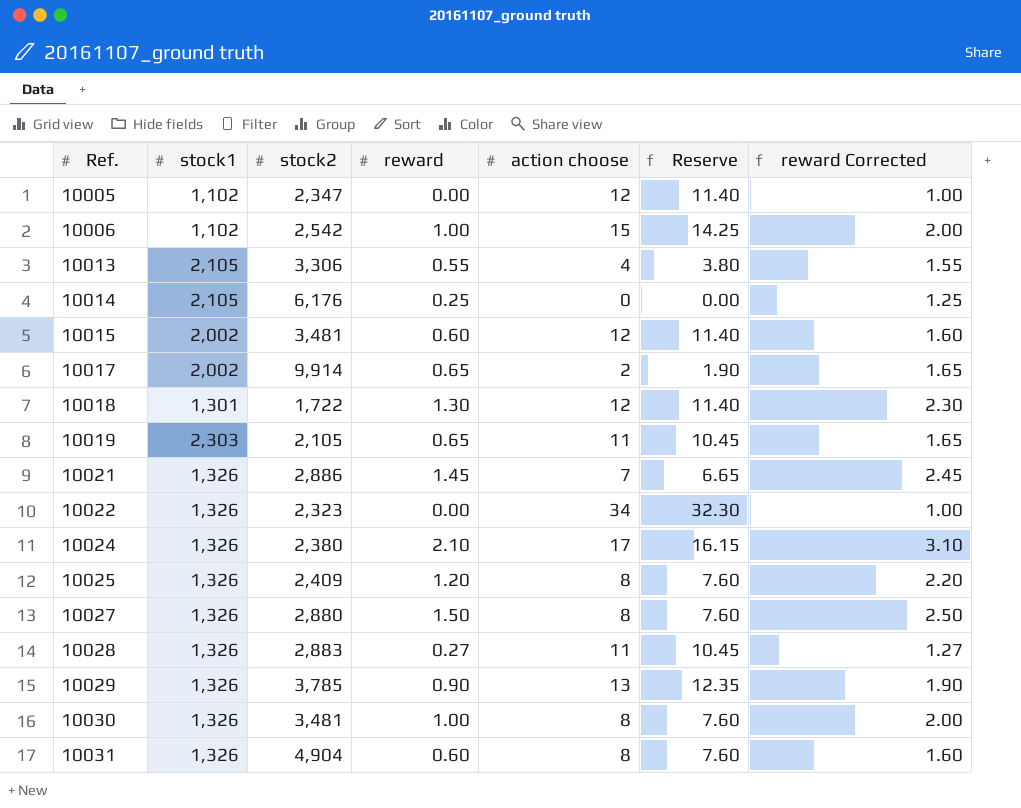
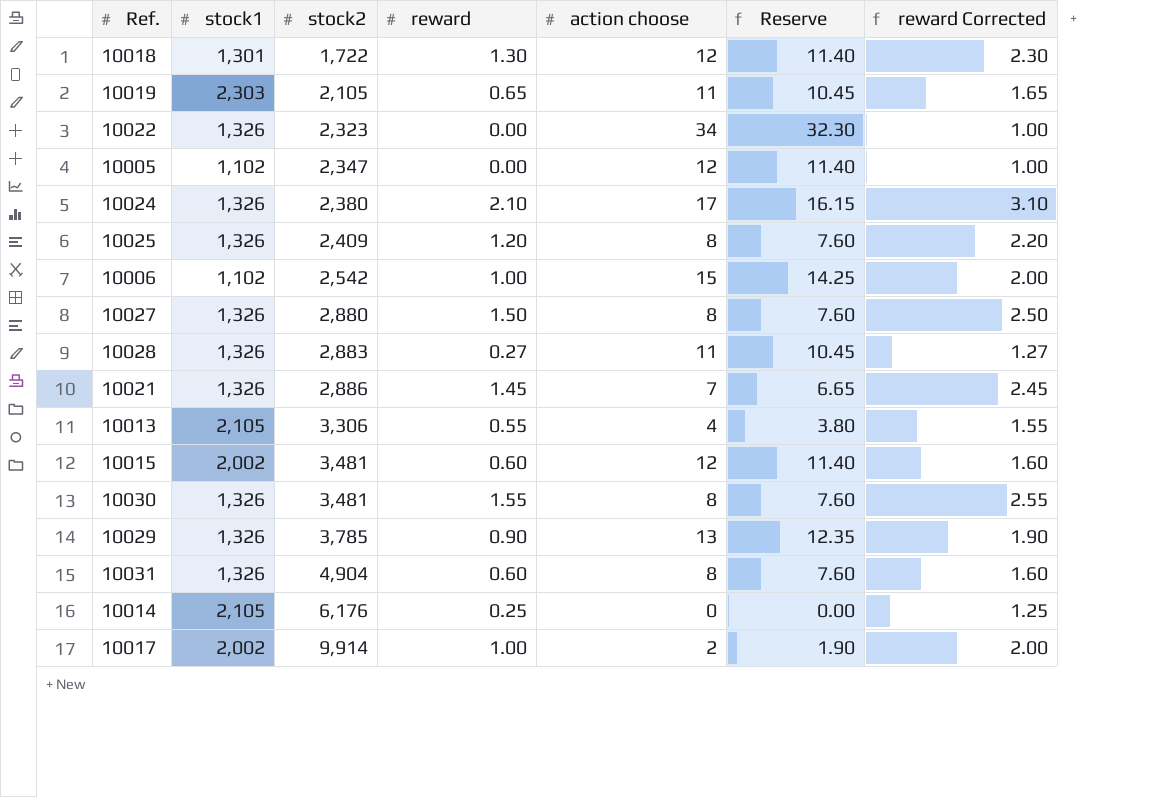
row order: Ref. ascending -> stock2 ascending
10030 | reward: 1.00 -> 1.55
10030 | reward Corrected: 2.00 -> 2.55
10017 | reward: 0.65 -> 1.00
10017 | reward Corrected: 1.65 -> 2.00

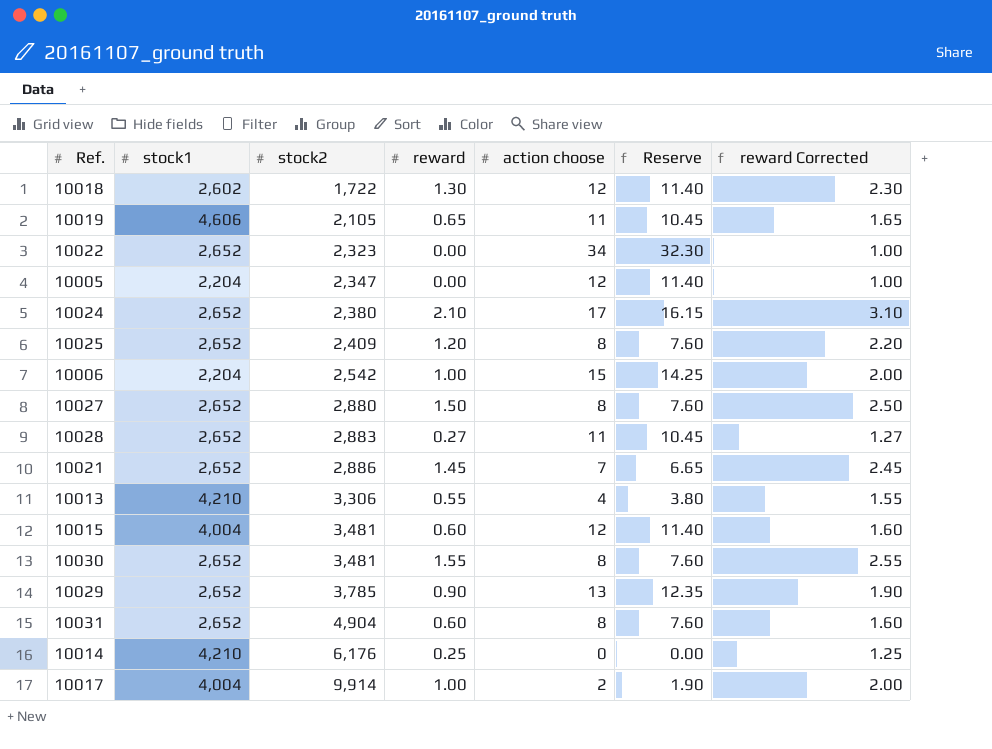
10018 | stock1: 1,301 -> 2,602
10019 | stock1: 2,303 -> 4,606
10022 | stock1: 1,326 -> 2,652
10005 | stock1: 1,102 -> 2,204
10024 | stock1: 1,326 -> 2,652
10025 | stock1: 1,326 -> 2,652
10006 | stock1: 1,102 -> 2,204
10027 | stock1: 1,326 -> 2,652
10028 | stock1: 1,326 -> 2,652
10021 | stock1: 1,326 -> 2,652
10013 | stock1: 2,105 -> 4,210
10015 | stock1: 2,002 -> 4,004
10030 | stock1: 1,326 -> 2,652
10029 | stock1: 1,326 -> 2,652
10031 | stock1: 1,326 -> 2,652
10014 | stock1: 2,105 -> 4,210
10017 | stock1: 2,002 -> 4,004

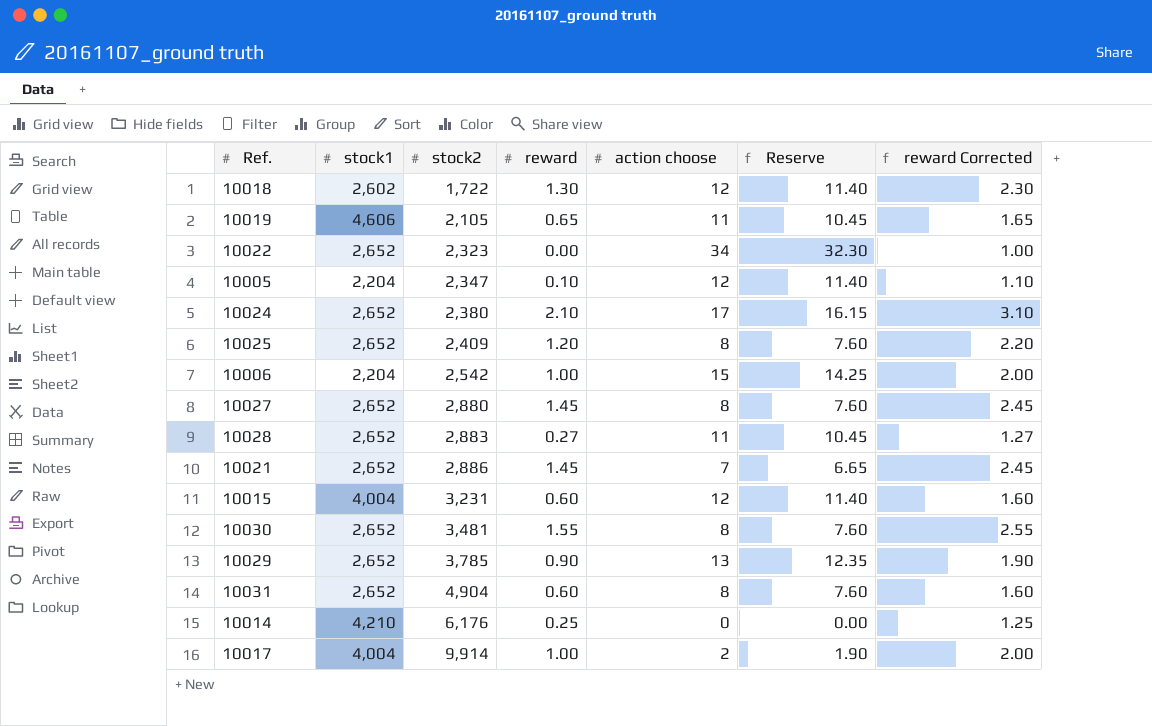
row 10013: 4,210 | 3,306 | 0.55 | 4 | 3.80 | 1.55 -> none
10005 | reward: 0.00 -> 0.10
10005 | reward Corrected: 1.00 -> 1.10
10027 | reward: 1.50 -> 1.45
10027 | reward Corrected: 2.50 -> 2.45
10015 | stock2: 3,481 -> 3,231

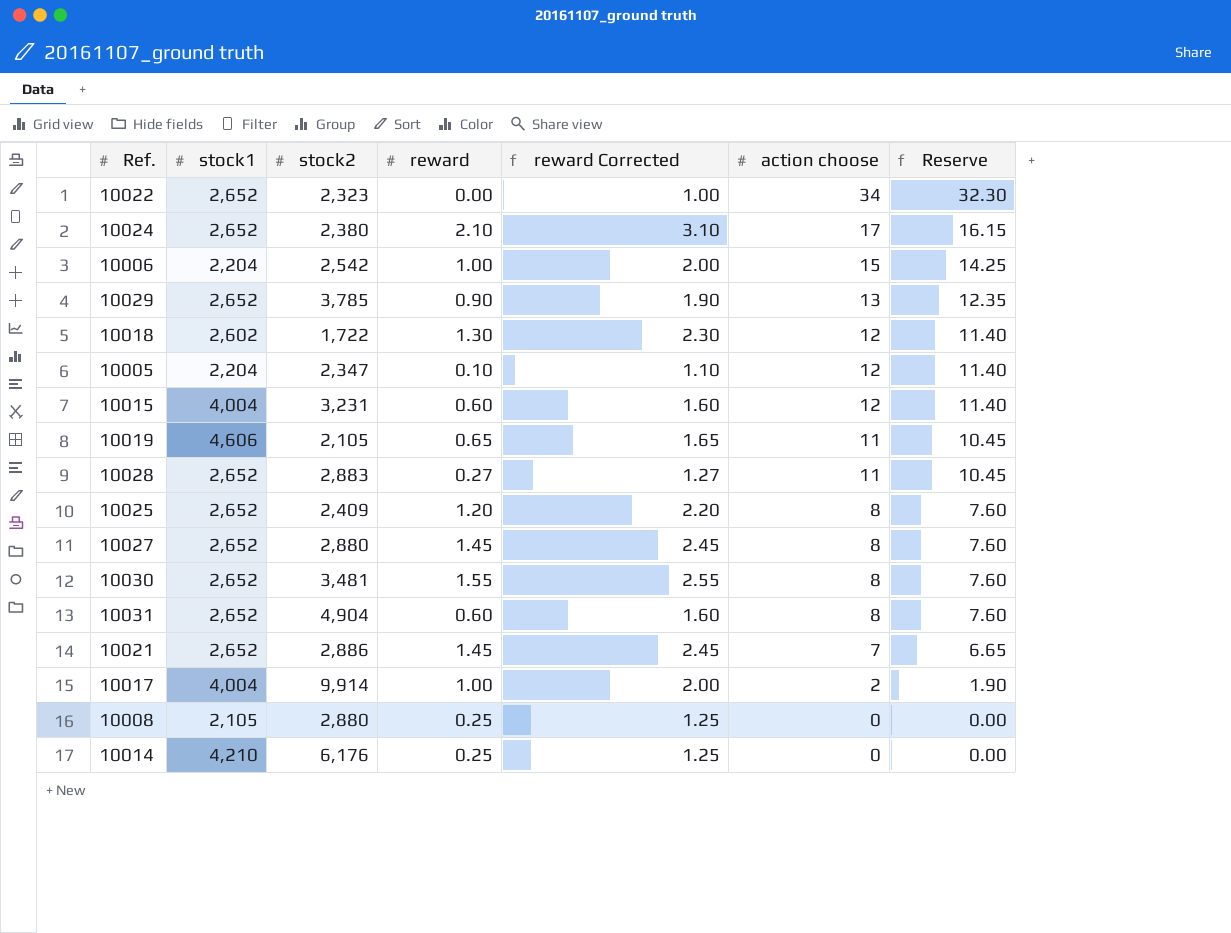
row order: stock2 ascending -> action choose descending
column reward Corrected | position: 7 -> 5
row 10008: none -> 2,105 | 2,880 | 0.25 | 1.25 | 0 | 0.00

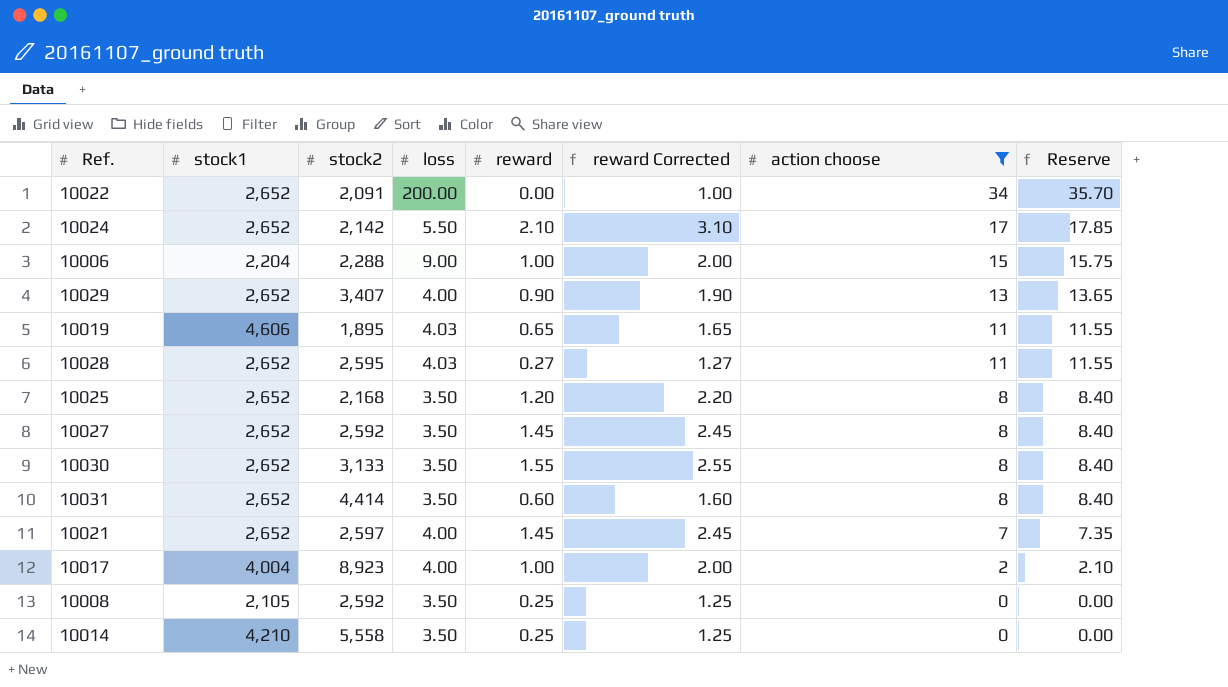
filter: none -> action choose != 12
column loss | position: none -> 4
column Reserve | formula: [action choose] * 0.95 -> [action choose] * 1.05
10022 | stock2: 2,323 -> 2,091
10024 | stock2: 2,380 -> 2,142
10006 | stock2: 2,542 -> 2,288
10029 | stock2: 3,785 -> 3,407
10019 | stock2: 2,105 -> 1,895
10028 | stock2: 2,883 -> 2,595
10025 | stock2: 2,409 -> 2,168
10027 | stock2: 2,880 -> 2,592
10030 | stock2: 3,481 -> 3,133
10031 | stock2: 4,904 -> 4,414
10021 | stock2: 2,886 -> 2,597
10017 | stock2: 9,914 -> 8,923
10008 | stock2: 2,880 -> 2,592
10014 | stock2: 6,176 -> 5,558

